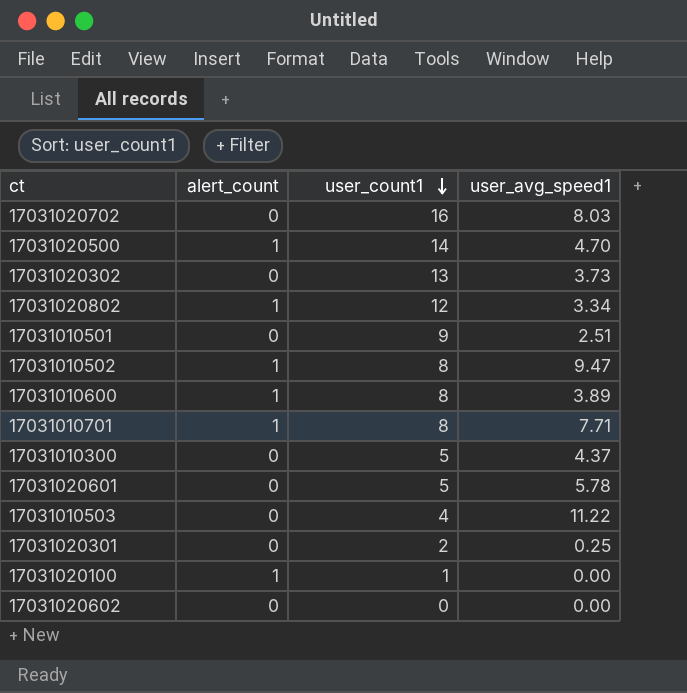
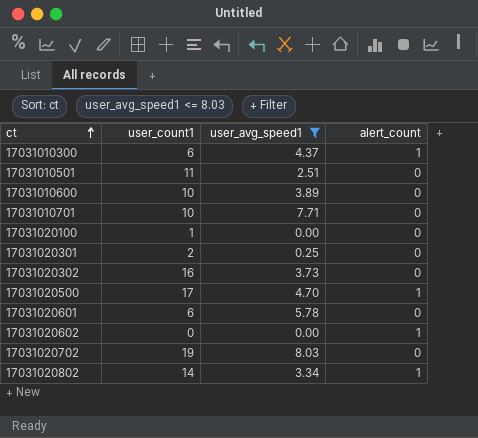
filter: none -> user_avg_speed1 <= 8.03
row order: user_count1 descending -> ct ascending
column alert_count | position: 2 -> 4
17031010300 | user_count1: 5 -> 6
17031010300 | alert_count: 0 -> 1
17031010501 | user_count1: 9 -> 11
17031010600 | user_count1: 8 -> 10
17031010600 | alert_count: 1 -> 0
17031010701 | user_count1: 8 -> 10
17031010701 | alert_count: 1 -> 0
17031020100 | alert_count: 1 -> 0
17031020302 | user_count1: 13 -> 16
17031020500 | user_count1: 14 -> 17
17031020601 | user_count1: 5 -> 6
17031020602 | alert_count: 0 -> 1
17031020702 | user_count1: 16 -> 19
17031020802 | user_count1: 12 -> 14

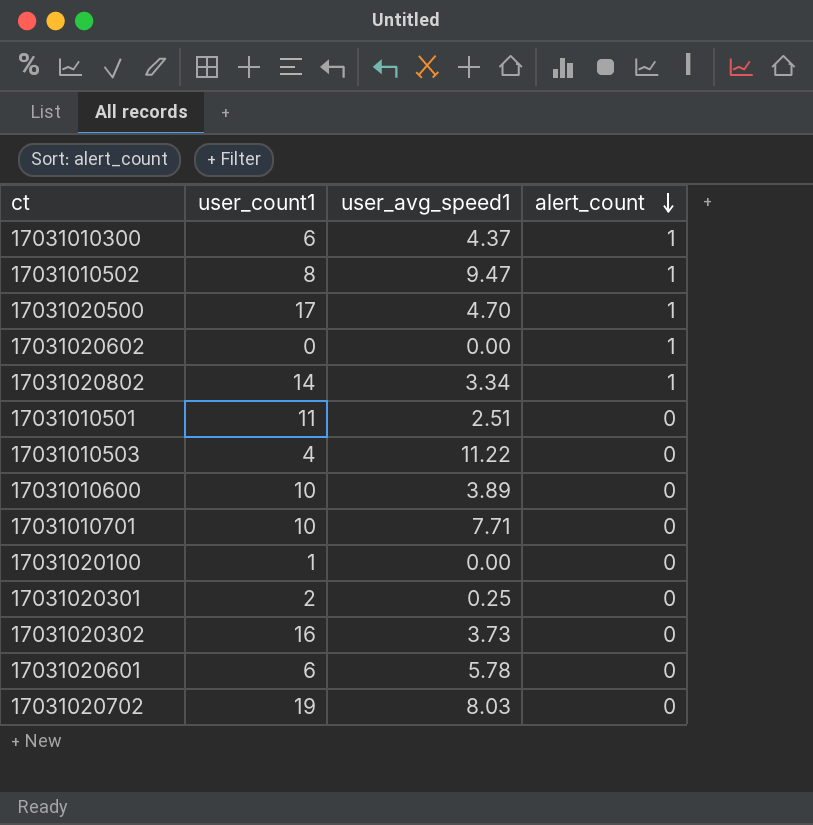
filter: user_avg_speed1 <= 8.03 -> none
row order: ct ascending -> alert_count descending

